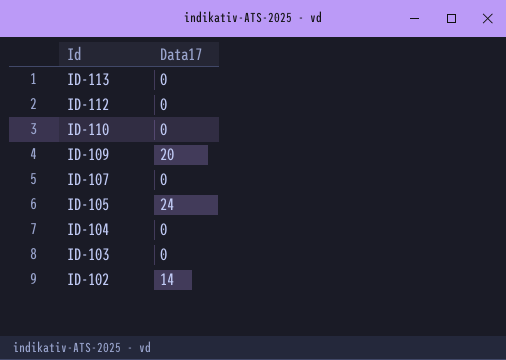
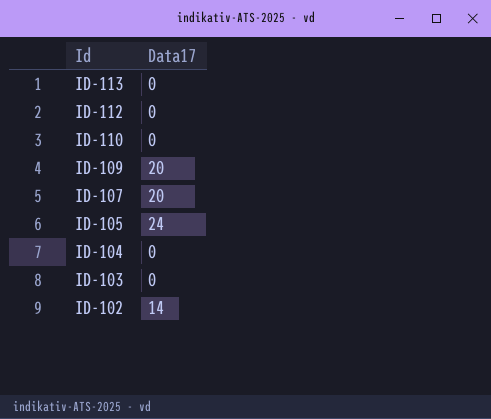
ID-107 | Data17: 0 -> 20

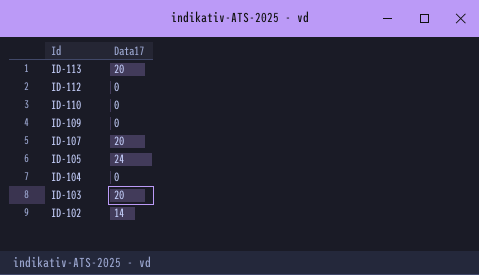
ID-113 | Data17: 0 -> 20
ID-109 | Data17: 20 -> 0
ID-103 | Data17: 0 -> 20

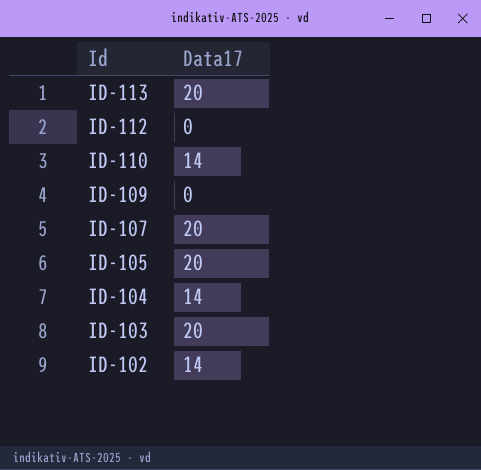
ID-110 | Data17: 0 -> 14
ID-105 | Data17: 24 -> 20
ID-104 | Data17: 0 -> 14

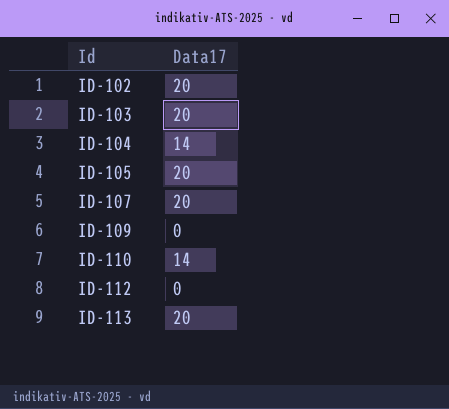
row order: Id descending -> Id ascending
ID-102 | Data17: 14 -> 20

